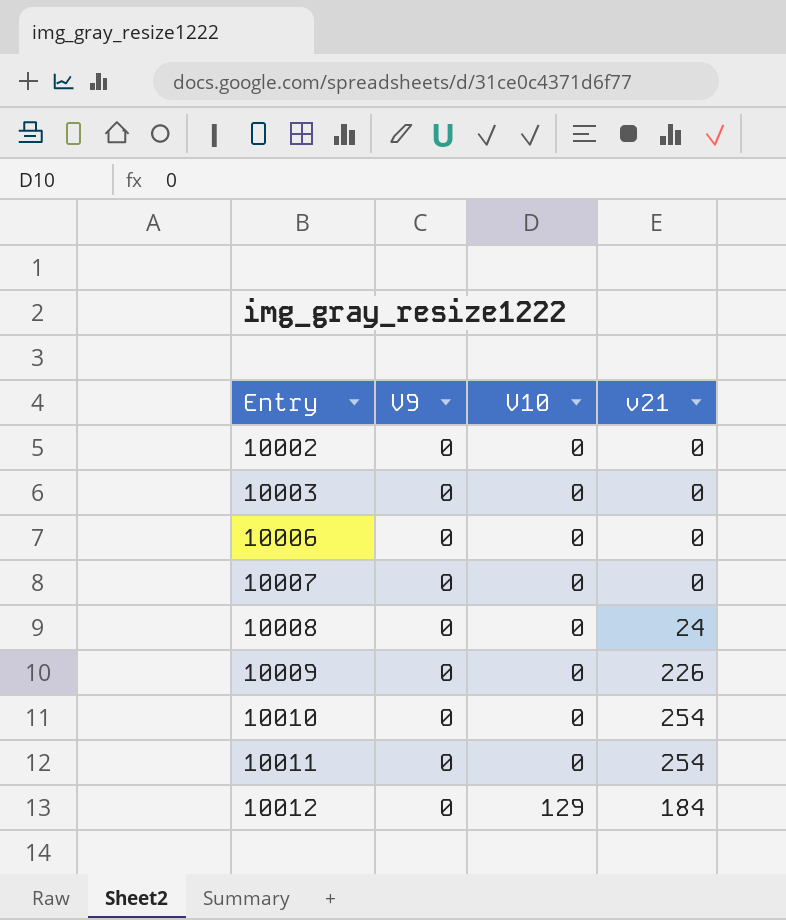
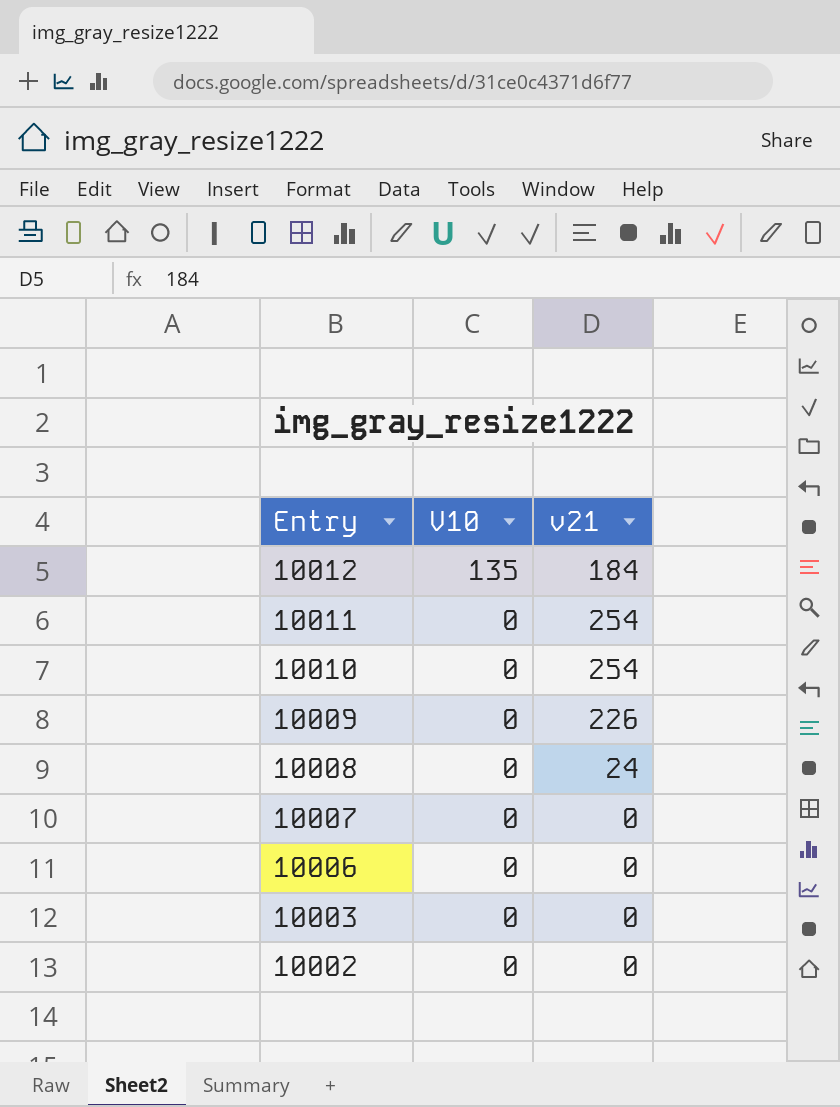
row order: Entry ascending -> Entry descending
column V9 | position: 2 -> none
10012 | V10: 129 -> 135

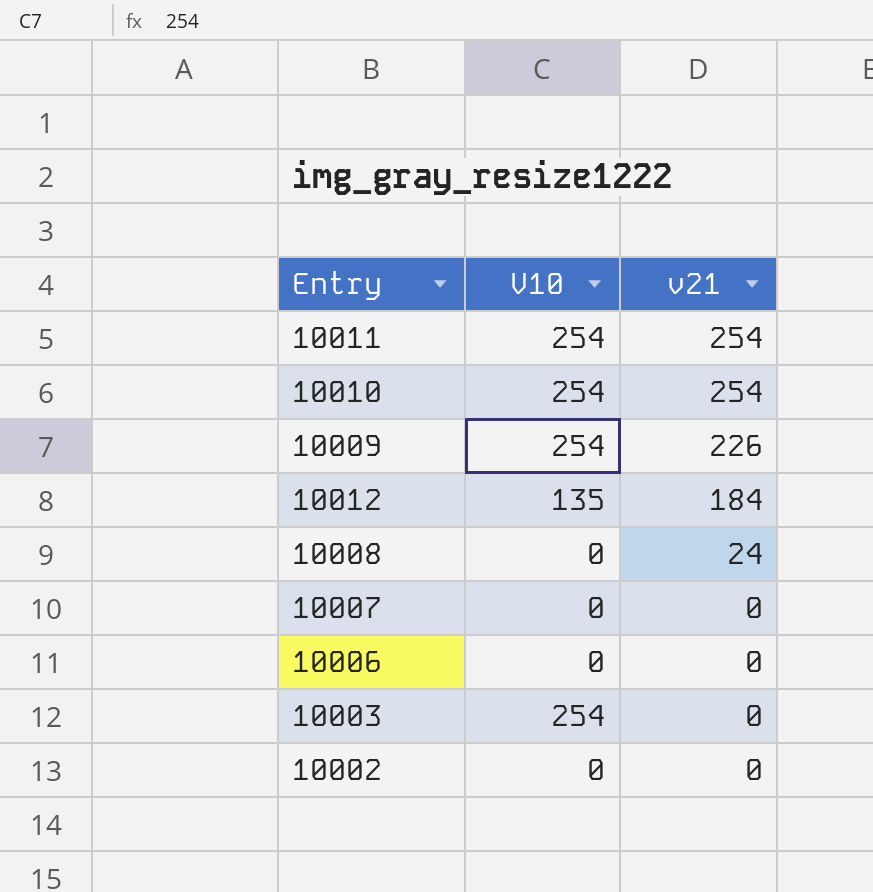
row order: Entry descending -> v21 descending
10011 | V10: 0 -> 254
10010 | V10: 0 -> 254
10009 | V10: 0 -> 254
10003 | V10: 0 -> 254

